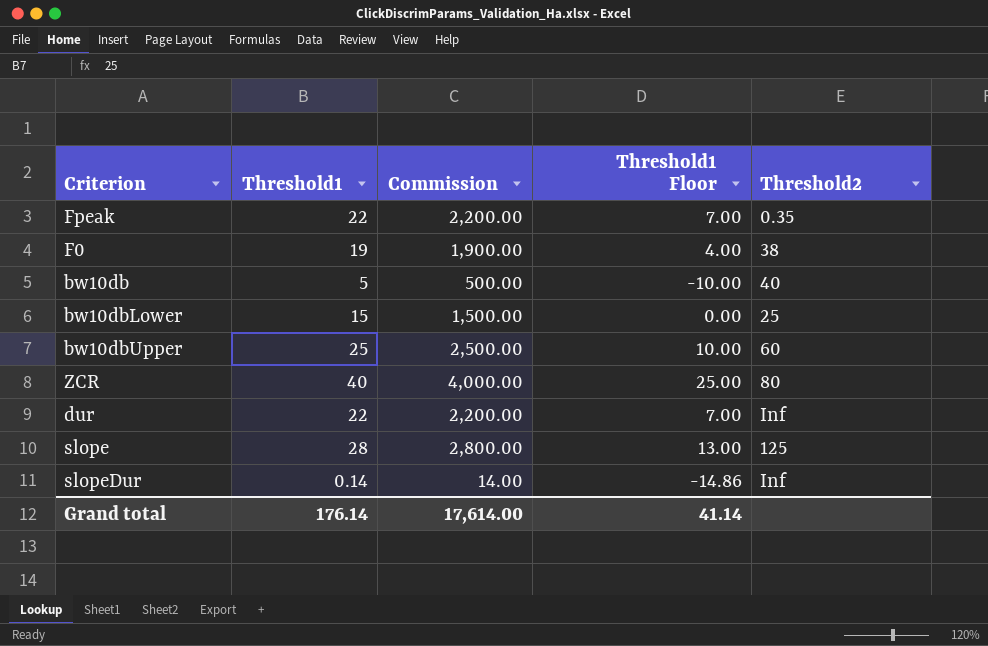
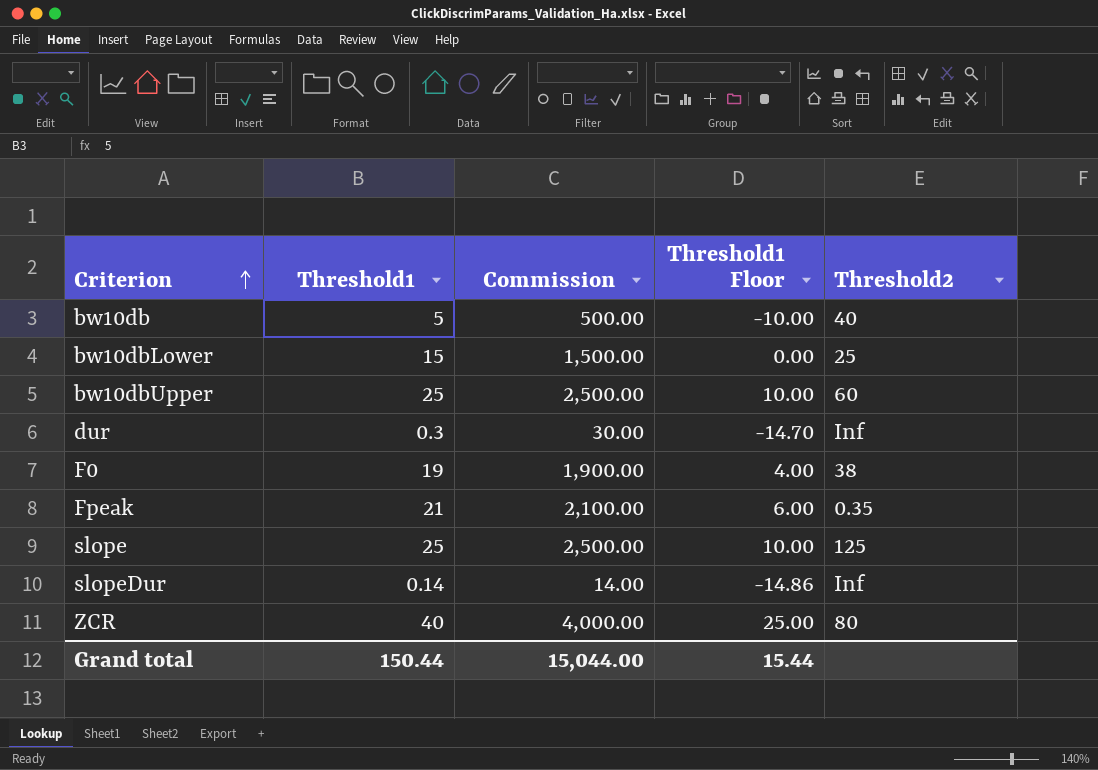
row order: none -> Criterion ascending
dur | Threshold1: 22 -> 0.3
dur | Commission: 2,200.00 -> 30.00
dur | Threshold1 Floor: 7.00 -> -14.70
Fpeak | Threshold1: 22 -> 21
Fpeak | Commission: 2,200.00 -> 2,100.00
Fpeak | Threshold1 Floor: 7.00 -> 6.00
slope | Threshold1: 28 -> 25
slope | Commission: 2,800.00 -> 2,500.00
slope | Threshold1 Floor: 13.00 -> 10.00
Grand total | Threshold1: 176.14 -> 150.44
Grand total | Commission: 17,614.00 -> 15,044.00
Grand total | Threshold1 Floor: 41.14 -> 15.44

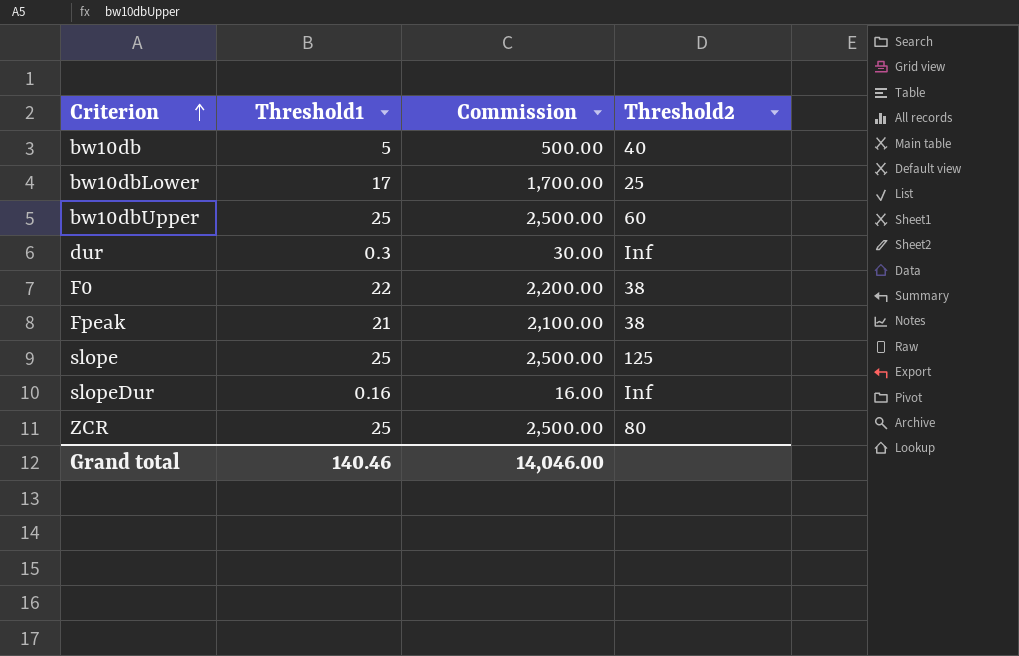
column Threshold1 Floor | formula: [Threshold1] - 15 -> none
bw10dbLower | Threshold1: 15 -> 17
bw10dbLower | Commission: 1,500.00 -> 1,700.00
F0 | Threshold1: 19 -> 22
F0 | Commission: 1,900.00 -> 2,200.00
Fpeak | Threshold2: 0.35 -> 38
slopeDur | Threshold1: 0.14 -> 0.16
slopeDur | Commission: 14.00 -> 16.00
ZCR | Threshold1: 40 -> 25
ZCR | Commission: 4,000.00 -> 2,500.00
Grand total | Threshold1: 150.44 -> 140.46
Grand total | Commission: 15,044.00 -> 14,046.00

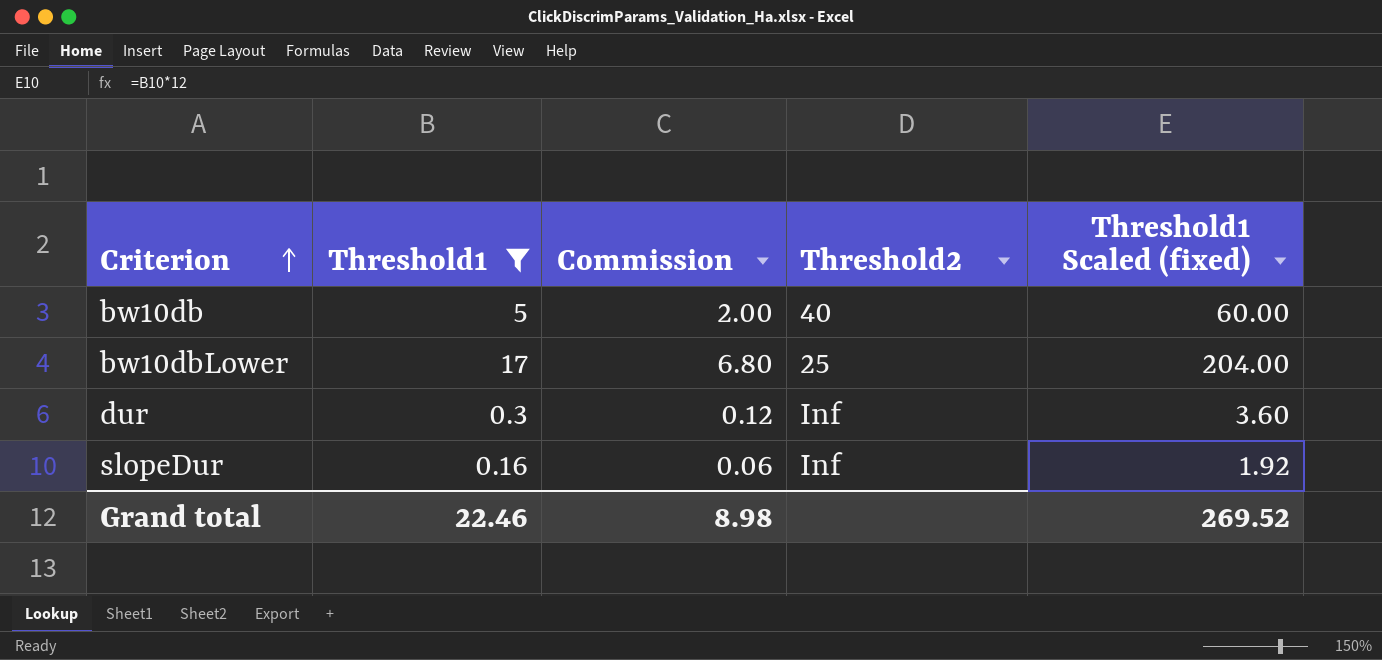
filter: none -> Threshold1 <= 17
column Commission | formula: [Threshold1] * 100 -> [Threshold1] * 0.4
column Threshold1 Scaled (fixed) | formula: none -> [Threshold1] * 12
Grand total | Threshold1: 140.46 -> 22.46
Grand total | Commission: 14,046.00 -> 8.98

